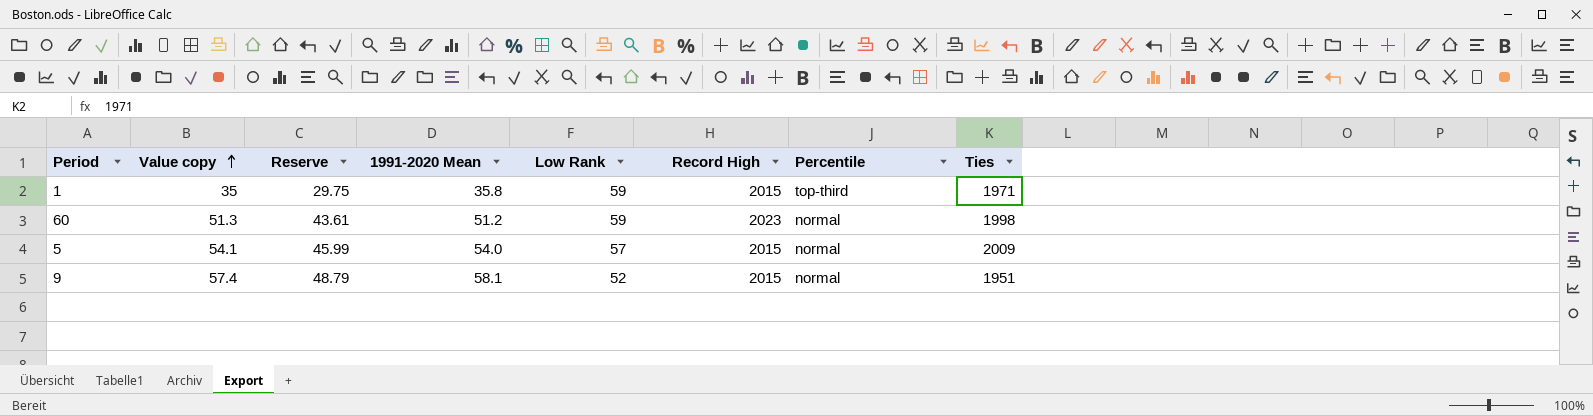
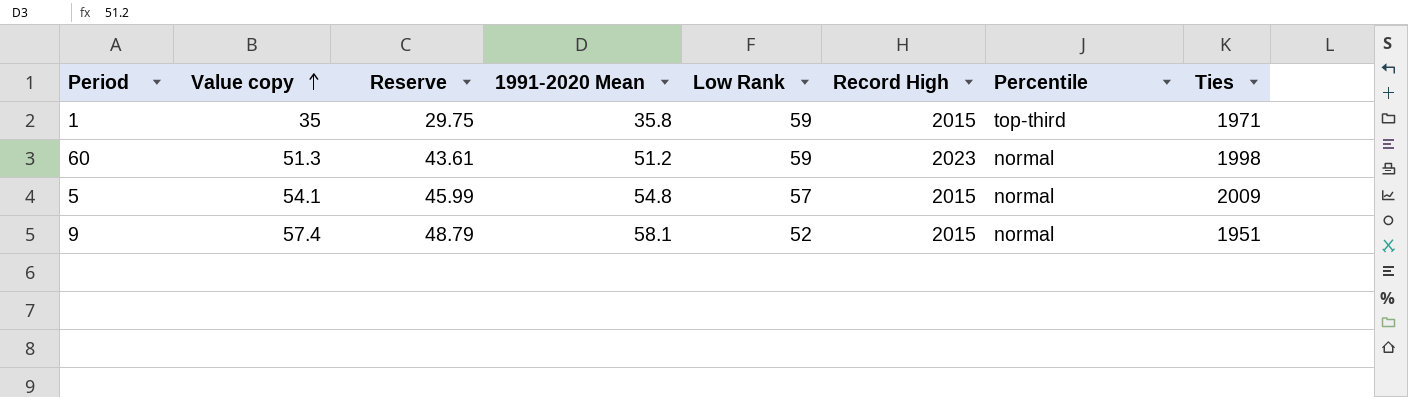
5 | 1991-2020 Mean: 54.0 -> 54.8

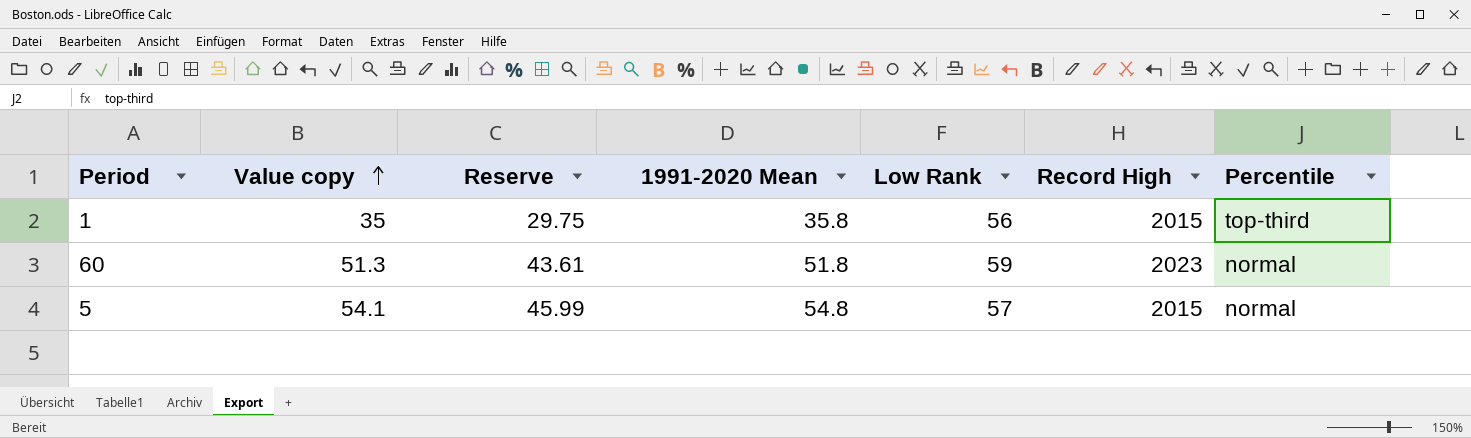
column Ties | position: 8 -> none
row 9: 57.4 | 48.79 | 58.1 | 52 | 2015 | normal | 1951 -> none
1 | Low Rank: 59 -> 56
60 | 1991-2020 Mean: 51.2 -> 51.8

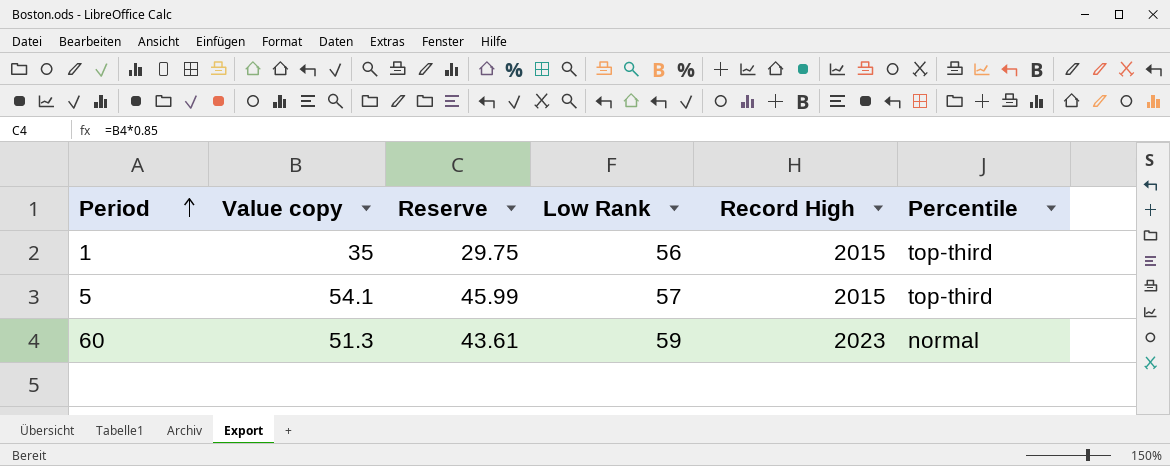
row order: Value copy ascending -> Period ascending
column 1991-2020 Mean | position: 4 -> none
5 | Percentile: normal -> top-third

